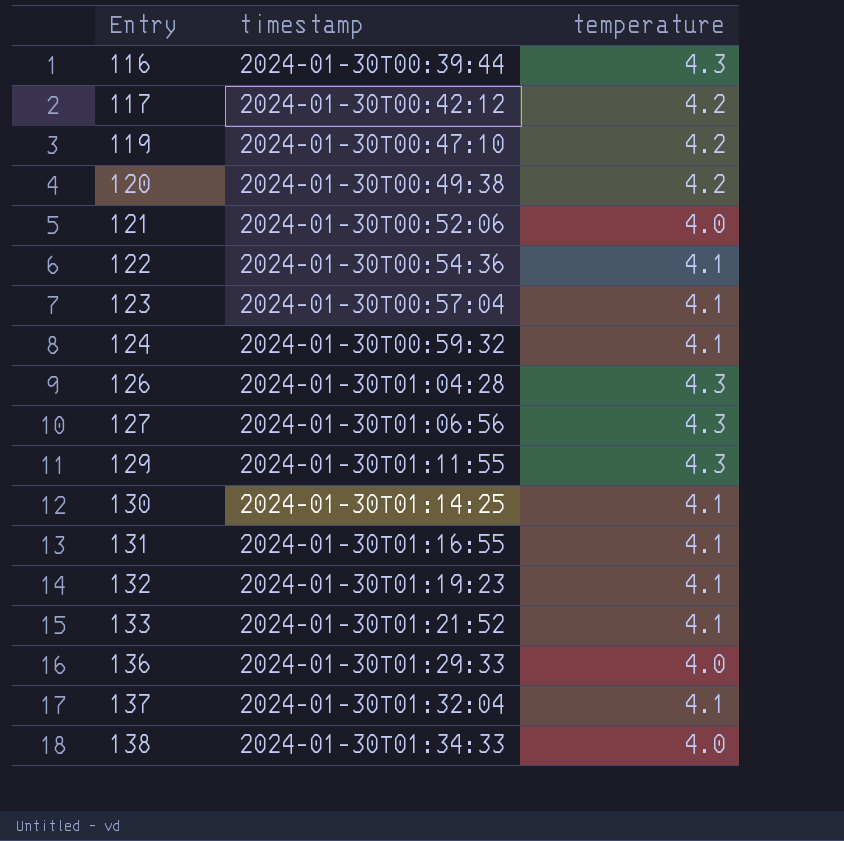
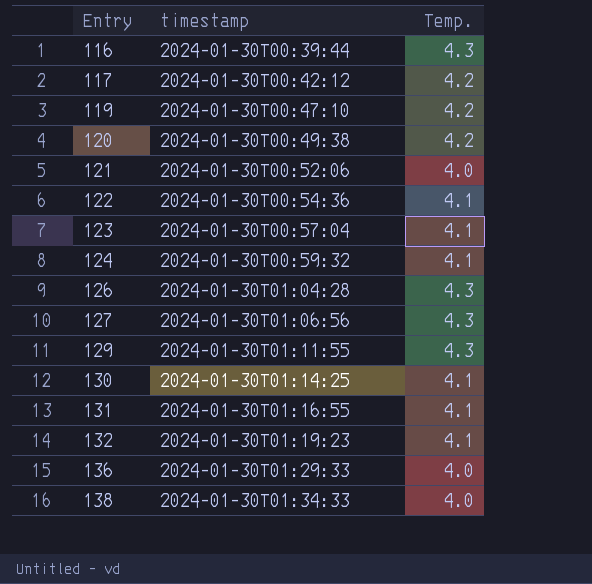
column name: temperature -> Temp.
row 133: 2024-01-30T01:21:52 | 4.1 -> none
row 137: 2024-01-30T01:32:04 | 4.1 -> none

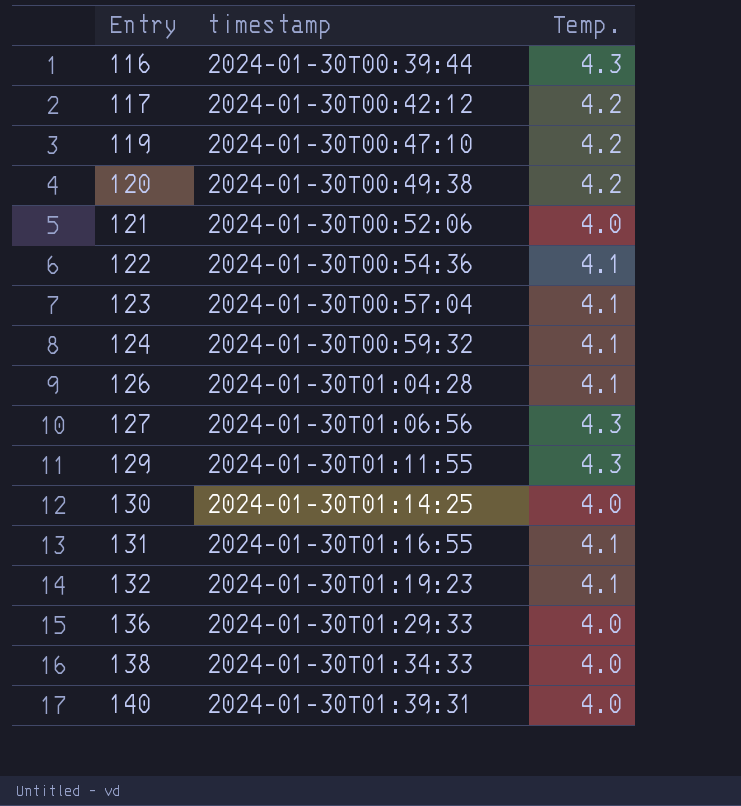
126 | Temp.: 4.3 -> 4.1
130 | Temp.: 4.1 -> 4.0
row 140: none -> 2024-01-30T01:39:31 | 4.0

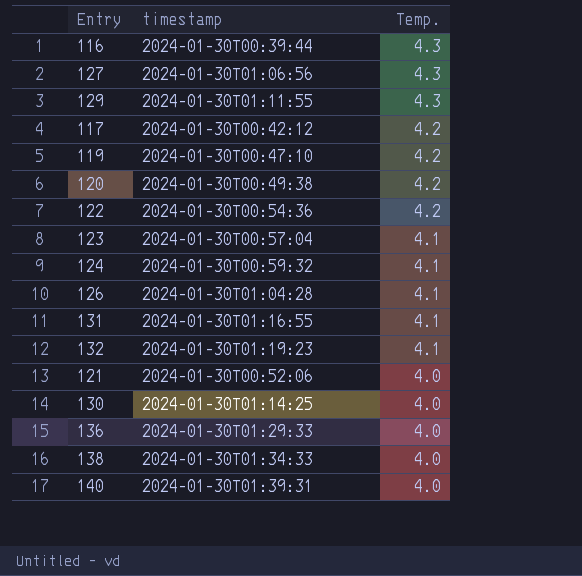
row order: Entry ascending -> Temp. descending
122 | Temp.: 4.1 -> 4.2

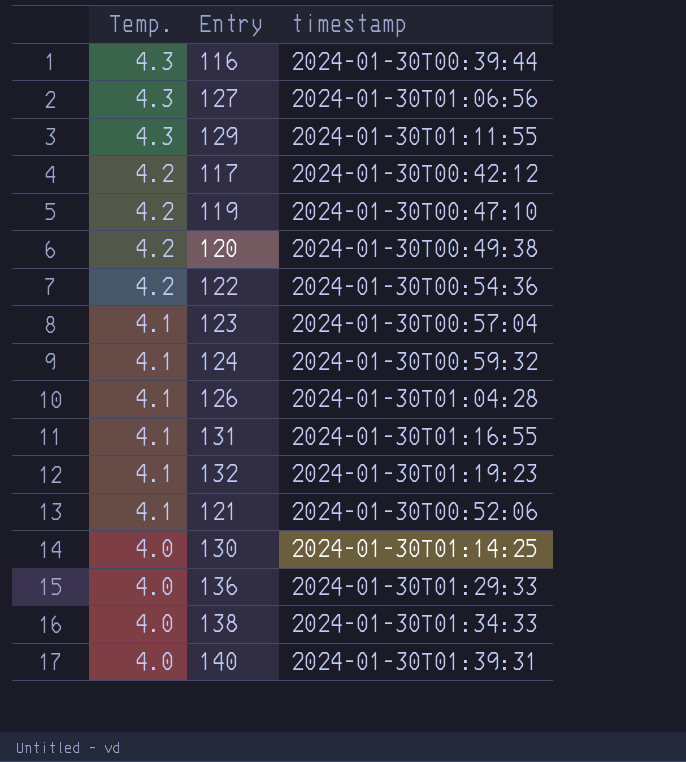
column Temp. | position: 3 -> 1
121 | Temp.: 4.0 -> 4.1

